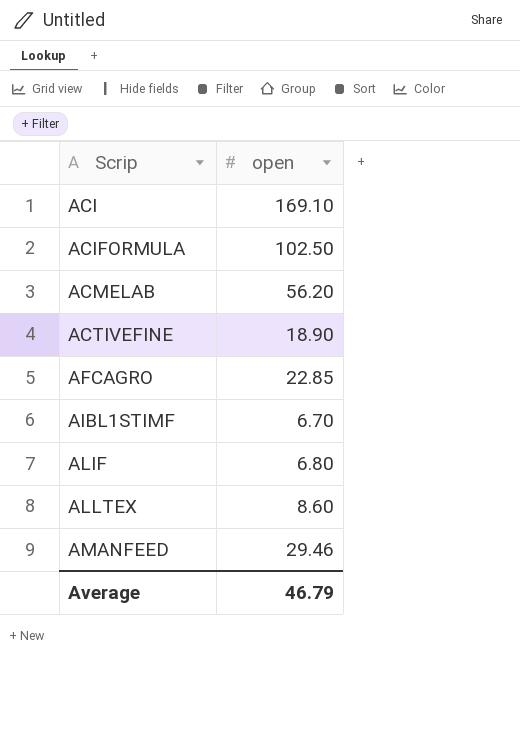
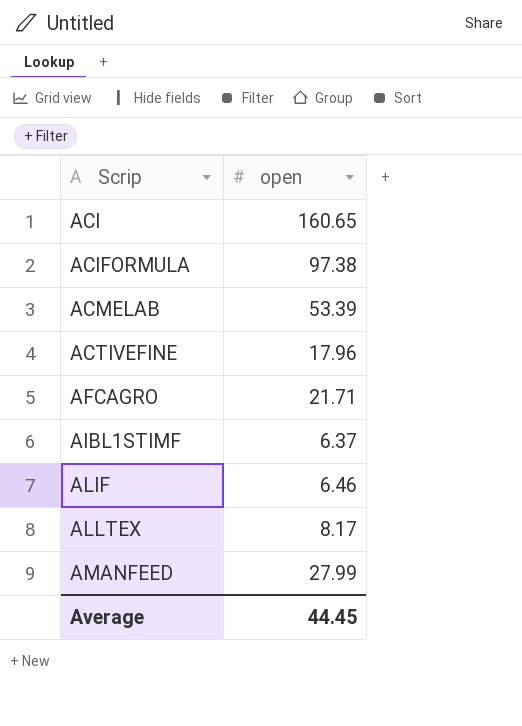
ACI | open: 169.10 -> 160.65
ACIFORMULA | open: 102.50 -> 97.38
ACMELAB | open: 56.20 -> 53.39
ACTIVEFINE | open: 18.90 -> 17.96
AFCAGRO | open: 22.85 -> 21.71
AIBL1STIMF | open: 6.70 -> 6.37
ALIF | open: 6.80 -> 6.46
ALLTEX | open: 8.60 -> 8.17
AMANFEED | open: 29.46 -> 27.99
Average | open: 46.79 -> 44.45

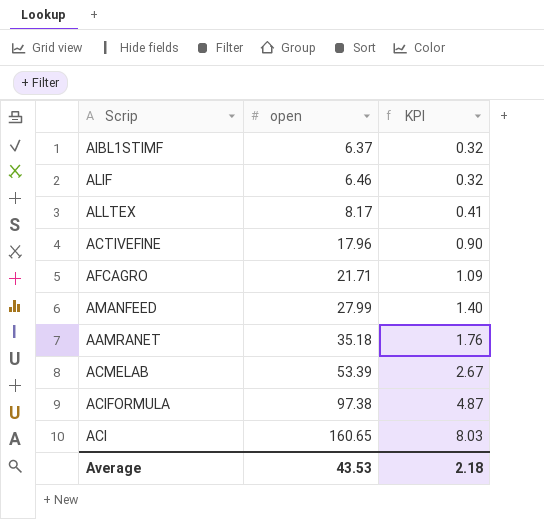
row order: Scrip ascending -> open ascending
column KPI | formula: none -> [open] * 0.05
row AAMRANET: none -> 35.18 | 1.76
Average | open: 44.45 -> 43.53

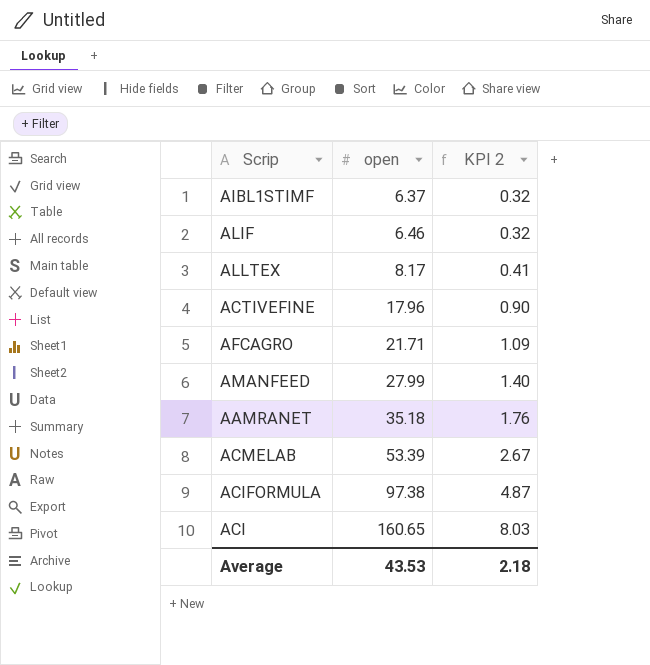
column name: KPI -> KPI 2

